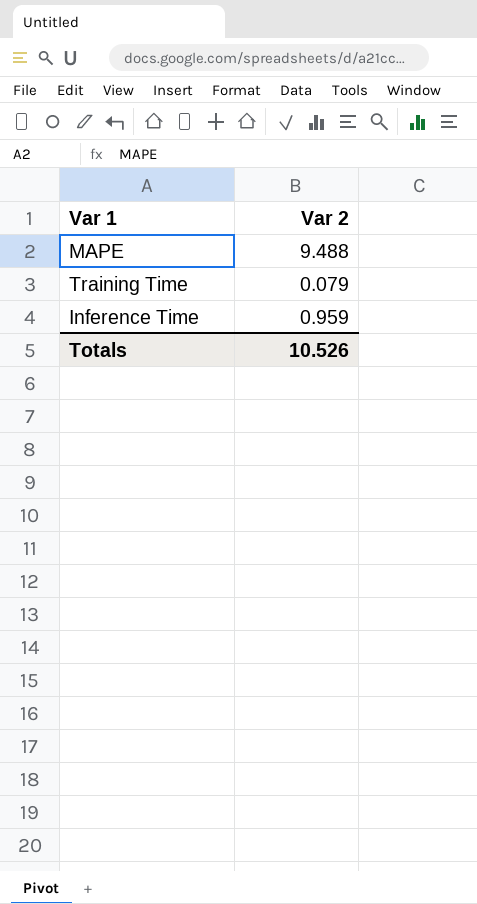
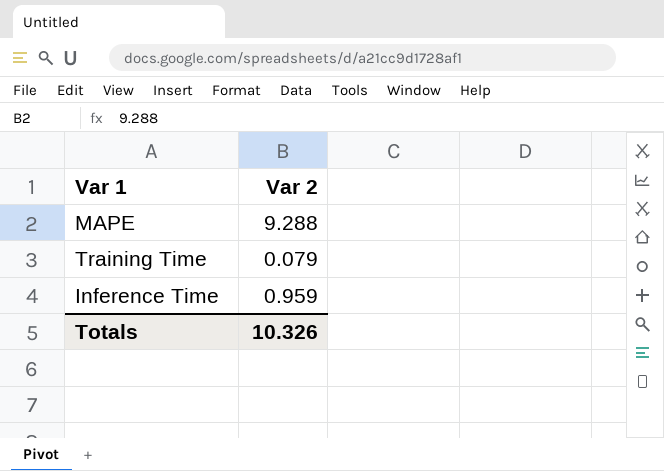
MAPE | Var 2: 9.488 -> 9.288
Totals | Var 2: 10.526 -> 10.326

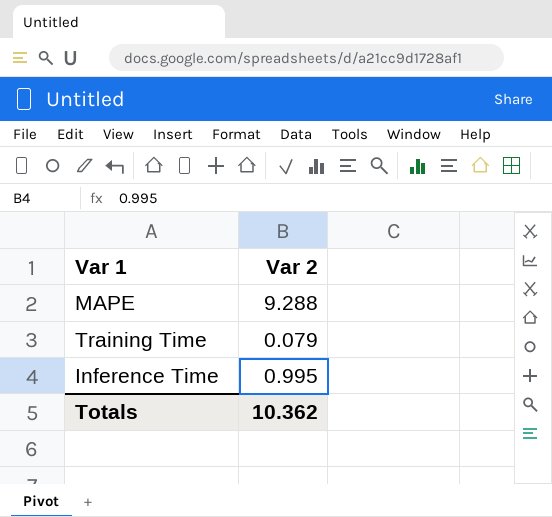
Inference Time | Var 2: 0.959 -> 0.995
Totals | Var 2: 10.326 -> 10.362

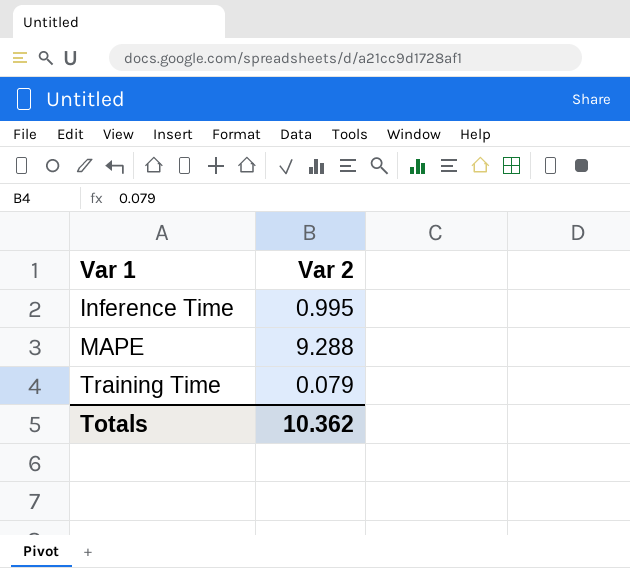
row order: none -> Var 1 ascending

